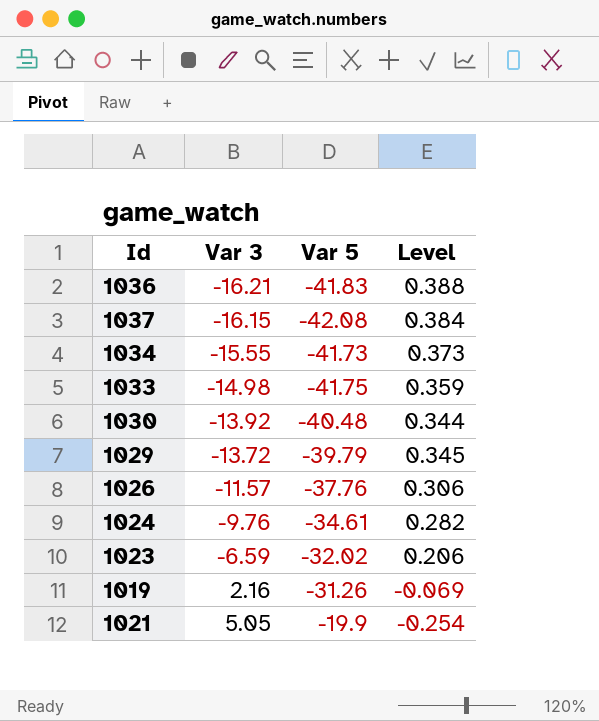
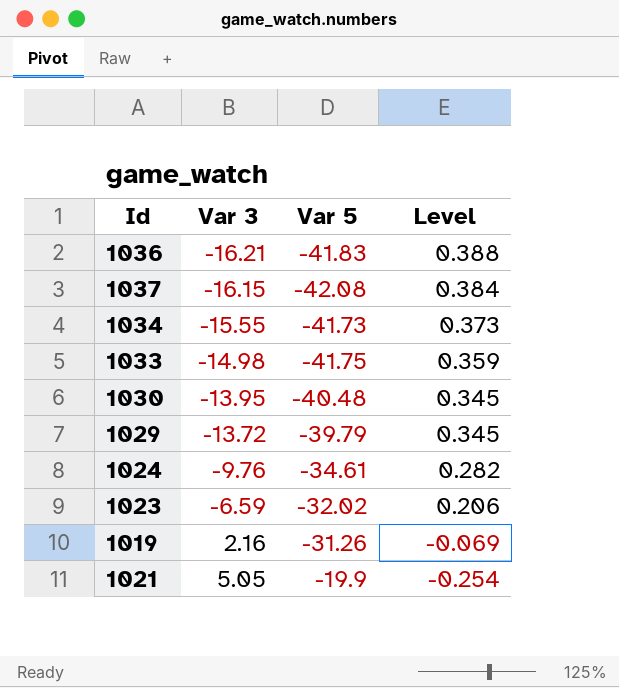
row 1026: -11.57 | -37.76 | 0.306 -> none
1030 | Var 3: -13.92 -> -13.95
1030 | Level: 0.344 -> 0.345

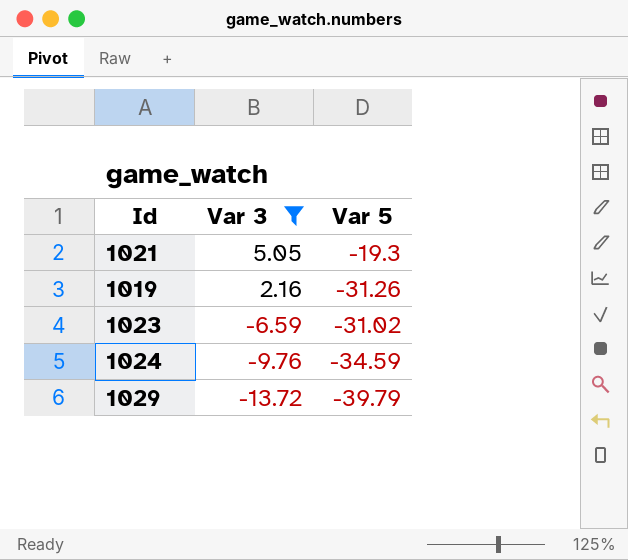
filter: none -> Var 3 >= -13.72
row order: Var 3 ascending -> Var 3 descending
column Level | formula: [Var 3] / [Var 5] -> none
1021 | Var 5: -19.9 -> -19.3
1023 | Var 5: -32.02 -> -31.02
1024 | Var 5: -34.61 -> -34.59

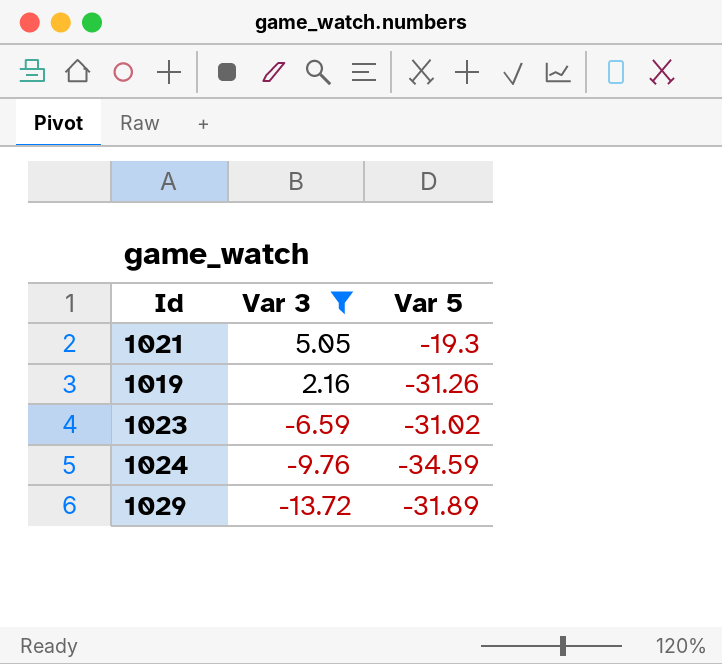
1029 | Var 5: -39.79 -> -31.89

